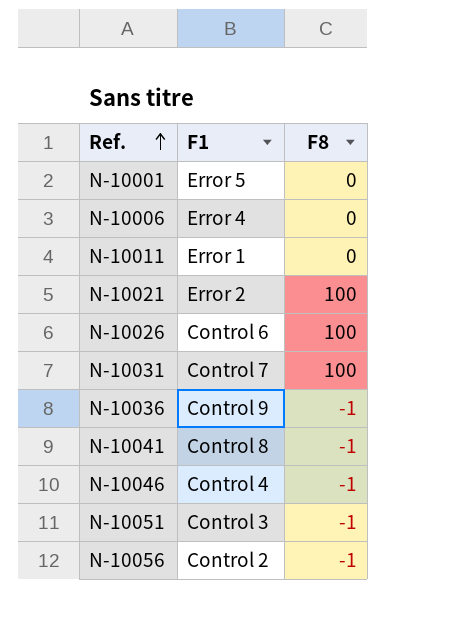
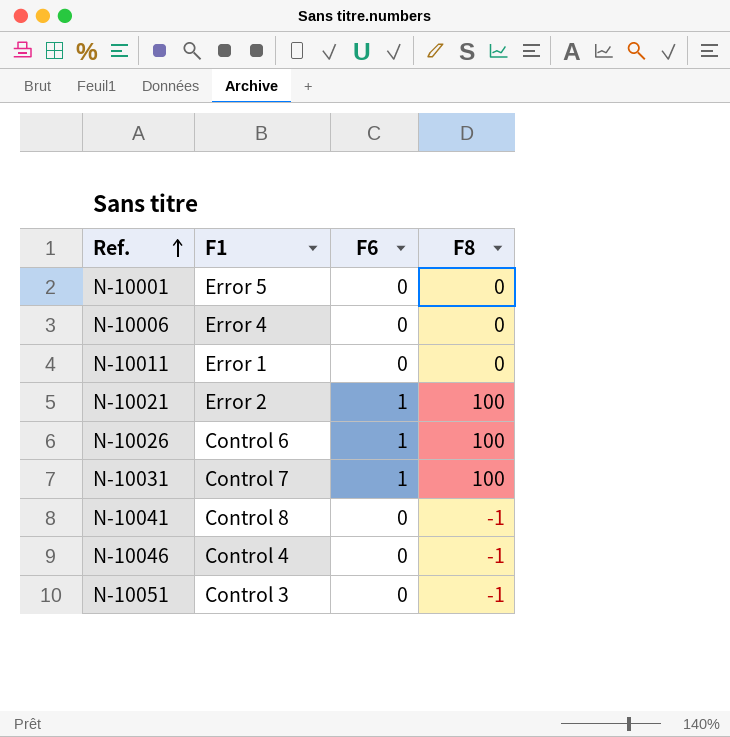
column F6 | position: none -> 3
row N-10036: Control 9 | -1 -> none
row N-10056: Control 2 | -1 -> none

